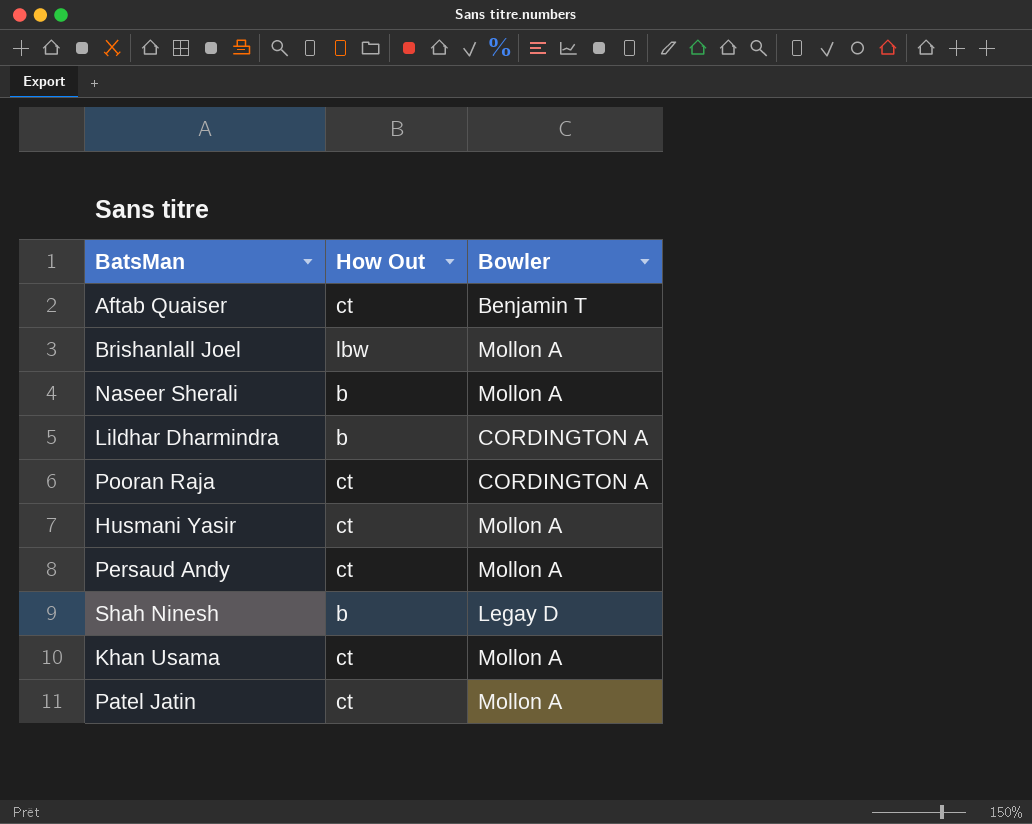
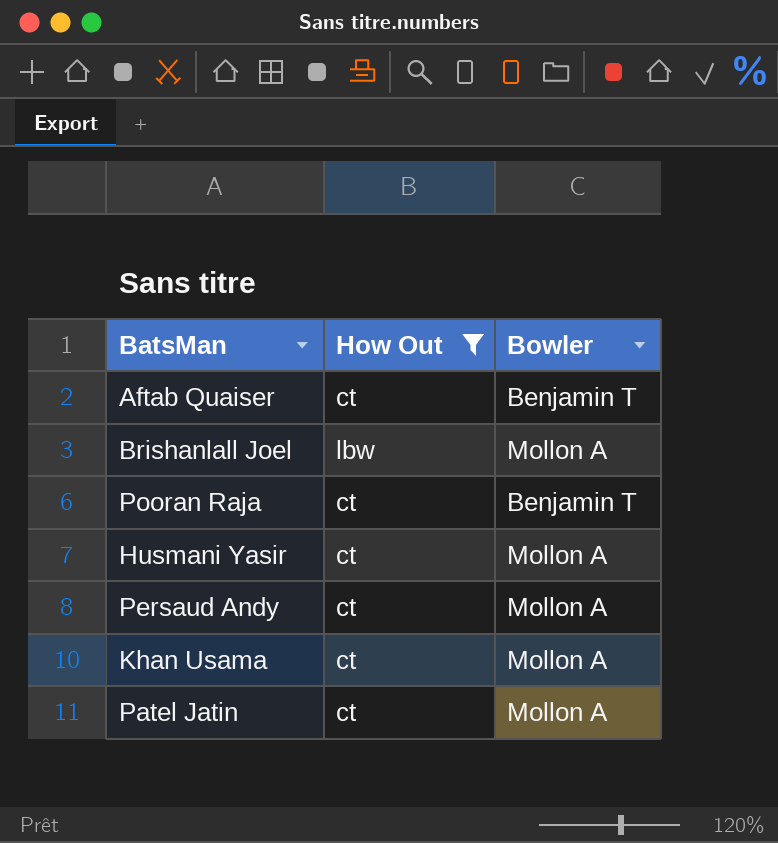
filter: none -> How Out != b
Pooran Raja | Bowler: CORDINGTON A -> Benjamin T

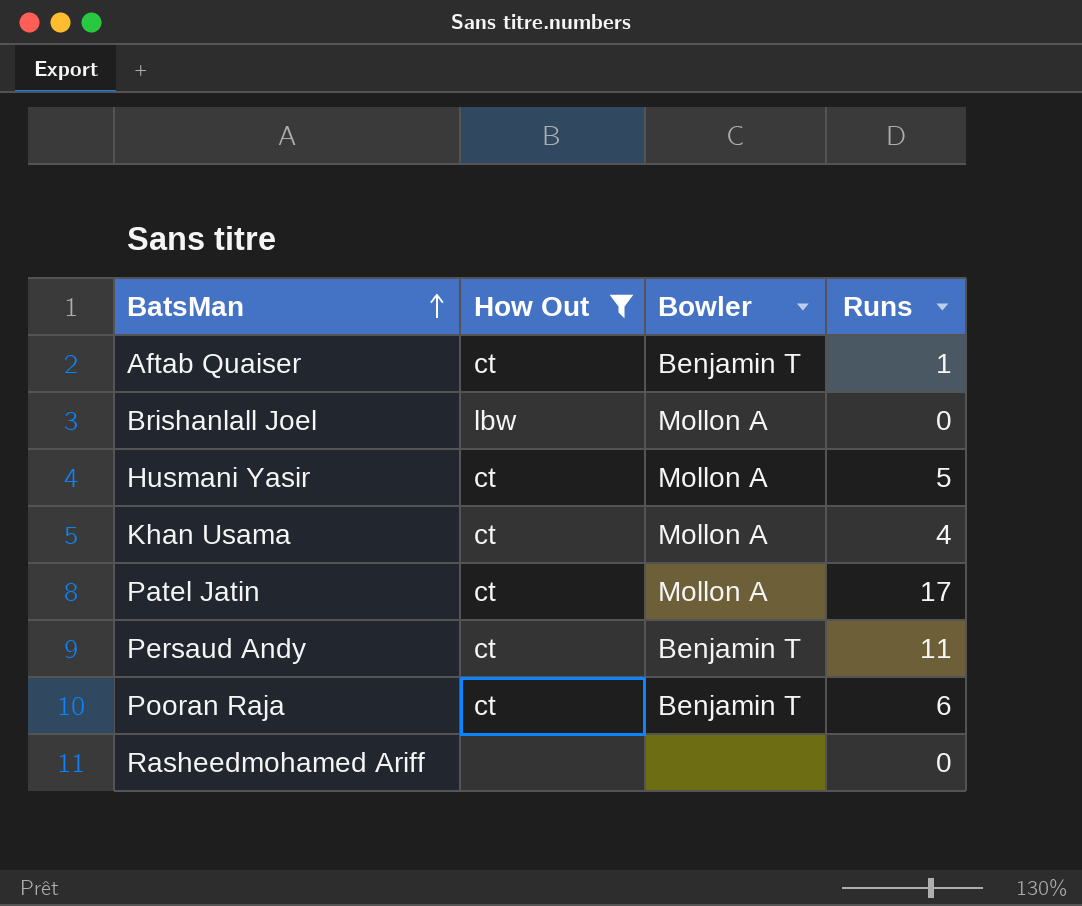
row order: none -> BatsMan ascending
column Runs | position: none -> 4
Persaud Andy | Bowler: Mollon A -> Benjamin T
row Rasheedmohamed Ariff: none -> none | none | 0

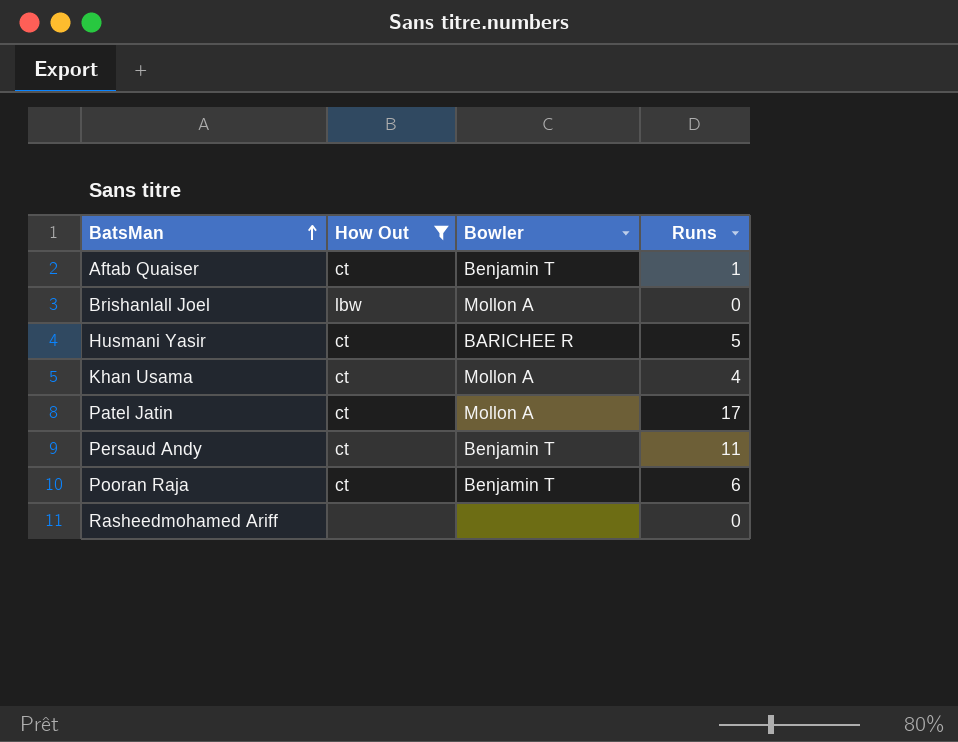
Husmani Yasir | Bowler: Mollon A -> BARICHEE R

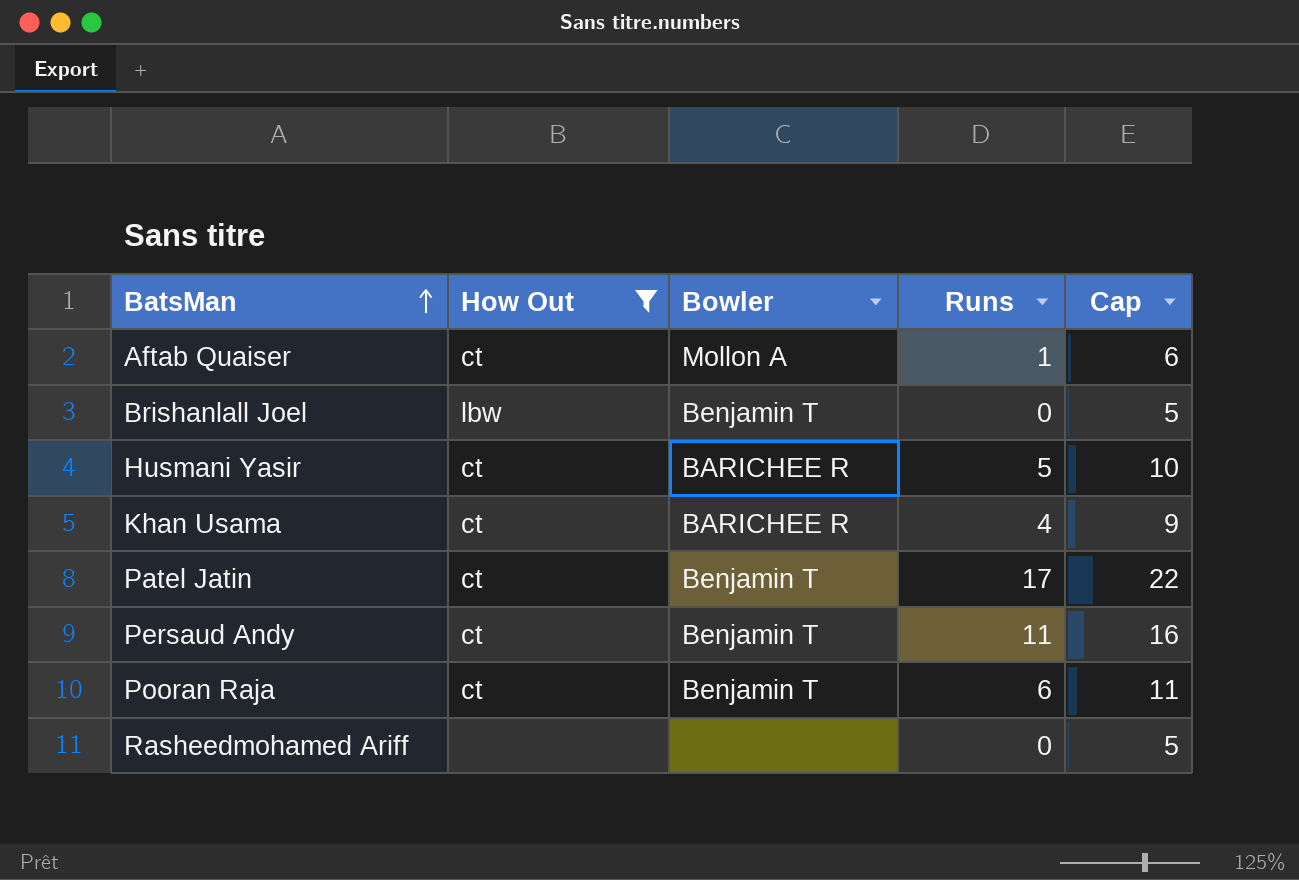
column Cap | formula: none -> [Runs] + 5
Aftab Quaiser | Bowler: Benjamin T -> Mollon A
Brishanlall Joel | Bowler: Mollon A -> Benjamin T
Khan Usama | Bowler: Mollon A -> BARICHEE R
Patel Jatin | Bowler: Mollon A -> Benjamin T

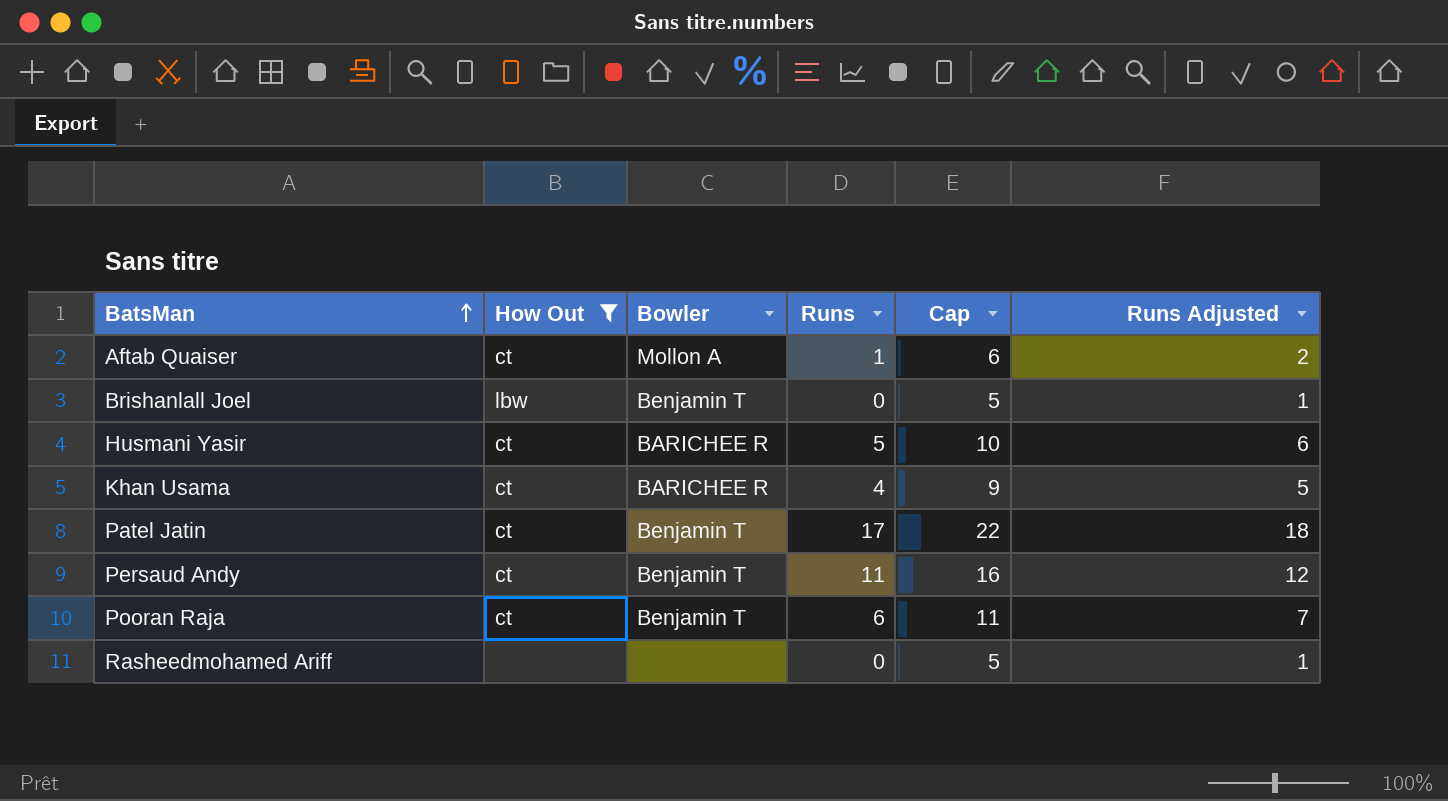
column Runs Adjusted | formula: none -> [Runs] + 1

